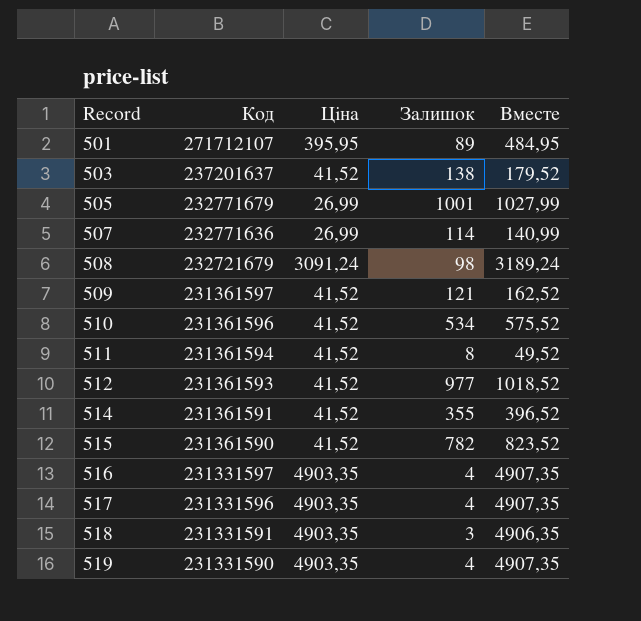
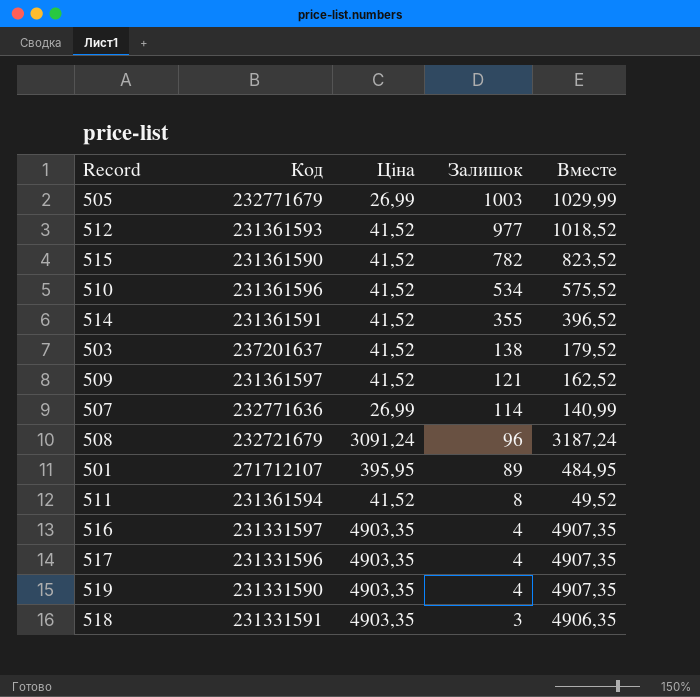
row order: Record ascending -> Залишок descending
505 | Залишок: 1001 -> 1003
505 | Вместе: 1027,99 -> 1029,99
508 | Залишок: 98 -> 96
508 | Вместе: 3189,24 -> 3187,24

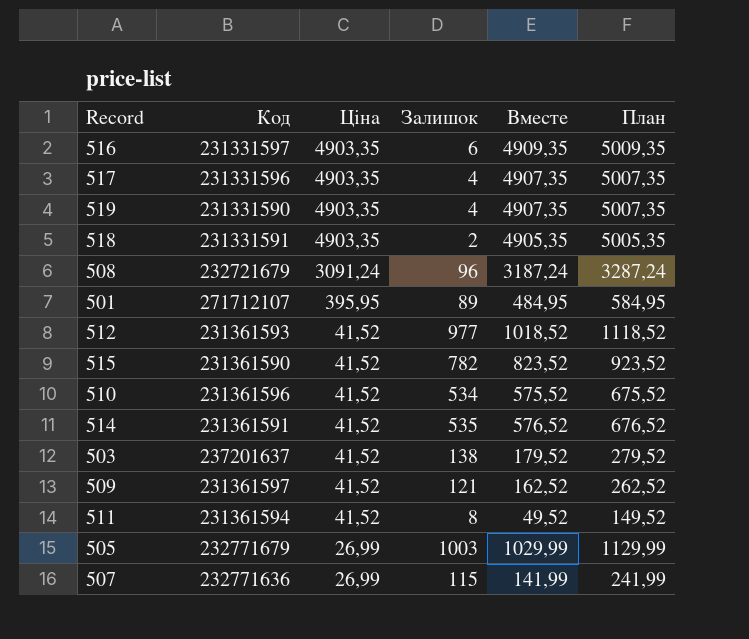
row order: Залишок descending -> Ціна descending
column План | formula: none -> [Вместе] + 100
516 | Залишок: 4 -> 6
516 | Вместе: 4907,35 -> 4909,35
518 | Залишок: 3 -> 2
518 | Вместе: 4906,35 -> 4905,35
514 | Залишок: 355 -> 535
514 | Вместе: 396,52 -> 576,52
507 | Залишок: 114 -> 115
507 | Вместе: 140,99 -> 141,99

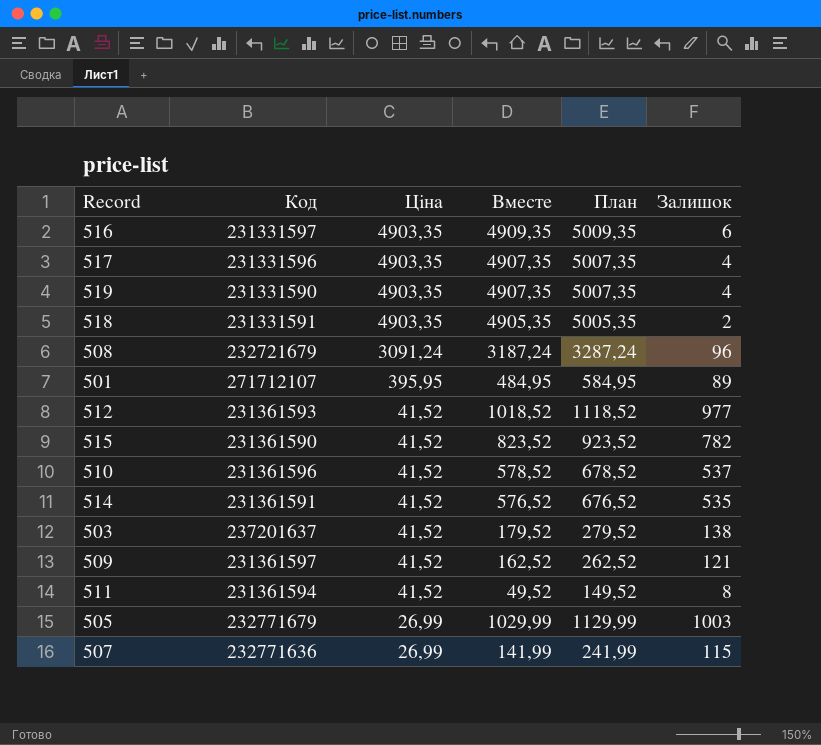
column Залишок | position: 4 -> 6
510 | Вместе: 575,52 -> 578,52
510 | План: 675,52 -> 678,52
510 | Залишок: 534 -> 537

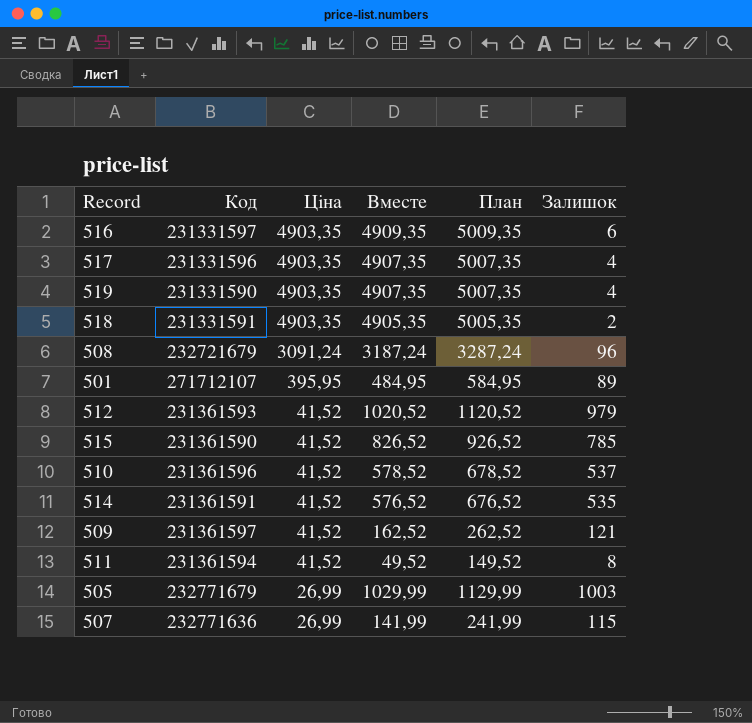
row 503: 237201637 | 41,52 | 179,52 | 279,52 | 138 -> none
512 | Вместе: 1018,52 -> 1020,52
512 | План: 1118,52 -> 1120,52
512 | Залишок: 977 -> 979
515 | Вместе: 823,52 -> 826,52
515 | План: 923,52 -> 926,52
515 | Залишок: 782 -> 785

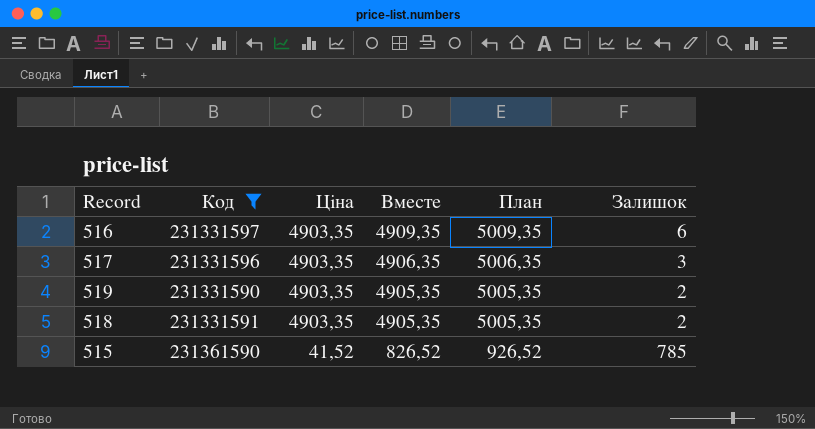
filter: none -> Код <= 231361590
517 | Вместе: 4907,35 -> 4906,35
517 | План: 5007,35 -> 5006,35
517 | Залишок: 4 -> 3
519 | Вместе: 4907,35 -> 4905,35
519 | План: 5007,35 -> 5005,35
519 | Залишок: 4 -> 2

